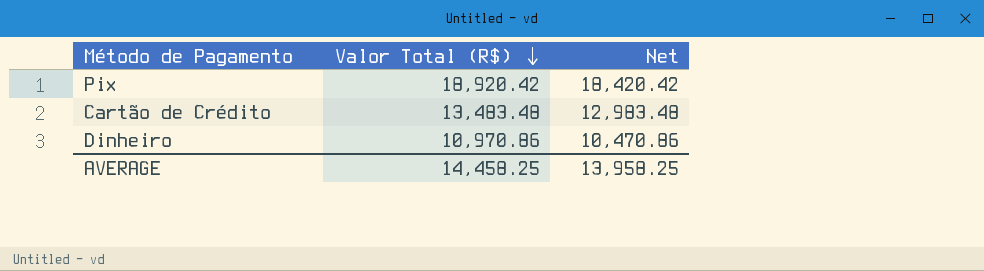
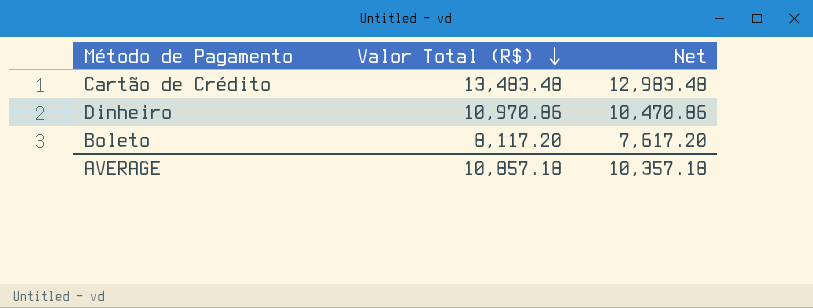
row Pix: 18,920.42 | 18,420.42 -> none
row Boleto: none -> 8,117.20 | 7,617.20
AVERAGE | Valor Total (R$): 14,458.25 -> 10,857.18
AVERAGE | Net: 13,958.25 -> 10,357.18

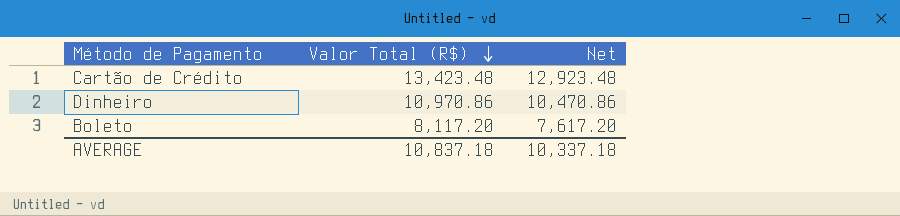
Cartão de Crédito | Valor Total (R$): 13,483.48 -> 13,423.48
Cartão de Crédito | Net: 12,983.48 -> 12,923.48
AVERAGE | Valor Total (R$): 10,857.18 -> 10,837.18
AVERAGE | Net: 10,357.18 -> 10,337.18

